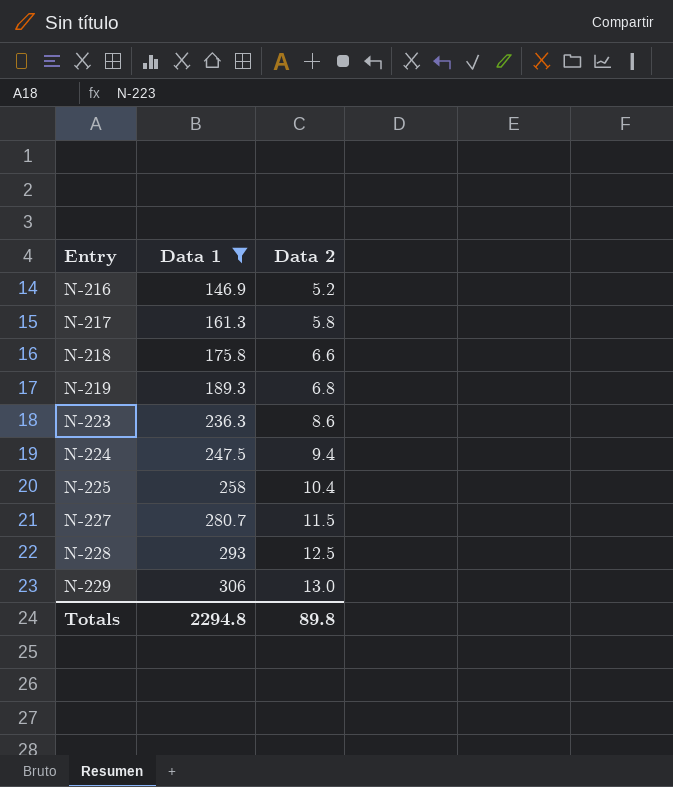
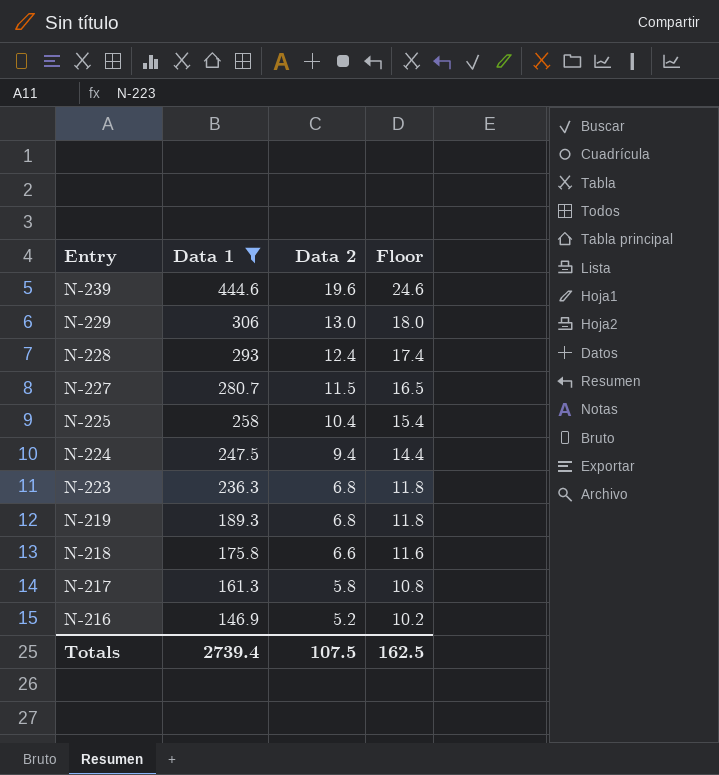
row order: Entry ascending -> Entry descending
column Floor | formula: none -> [Data 2] + 5
row N-239: none -> 444.6 | 19.6 | 24.6
N-228 | Data 2: 12.5 -> 12.4
N-223 | Data 2: 8.6 -> 6.8
Totals | Data 1: 2294.8 -> 2739.4
Totals | Data 2: 89.8 -> 107.5

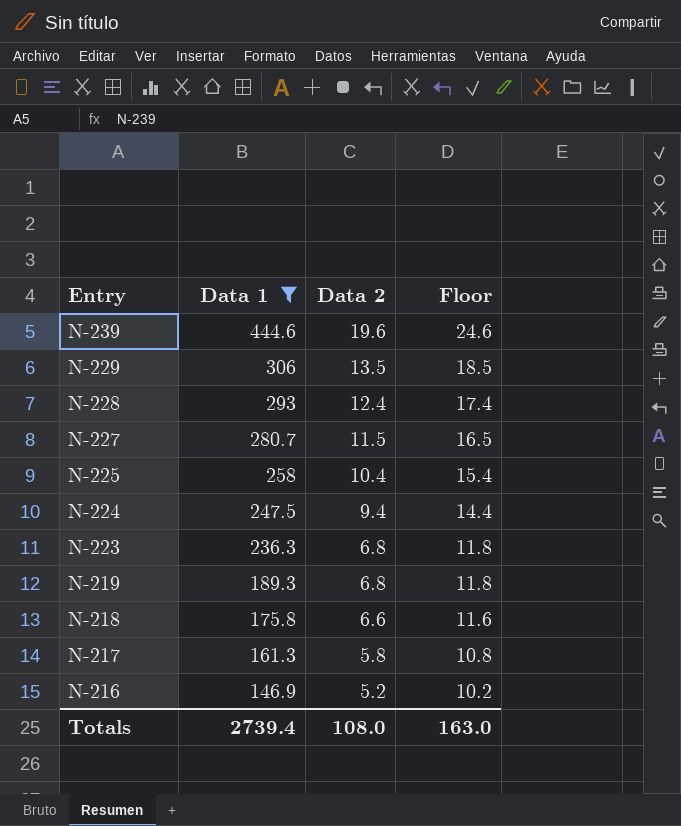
N-229 | Data 2: 13.0 -> 13.5
N-229 | Floor: 18.0 -> 18.5
Totals | Data 2: 107.5 -> 108.0
Totals | Floor: 162.5 -> 163.0

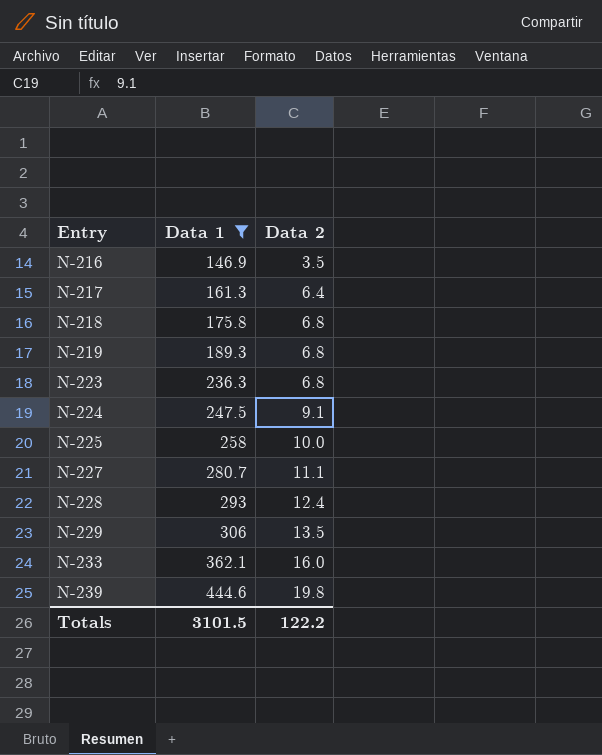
row order: Entry descending -> Entry ascending
column Floor | formula: [Data 2] + 5 -> none
N-216 | Data 2: 5.2 -> 3.5
N-217 | Data 2: 5.8 -> 6.4
N-218 | Data 2: 6.6 -> 6.8
N-224 | Data 2: 9.4 -> 9.1
N-225 | Data 2: 10.4 -> 10.0
N-227 | Data 2: 11.5 -> 11.1
row N-233: none -> 362.1 | 16.0
N-239 | Data 2: 19.6 -> 19.8
Totals | Data 1: 2739.4 -> 3101.5
Totals | Data 2: 108.0 -> 122.2

